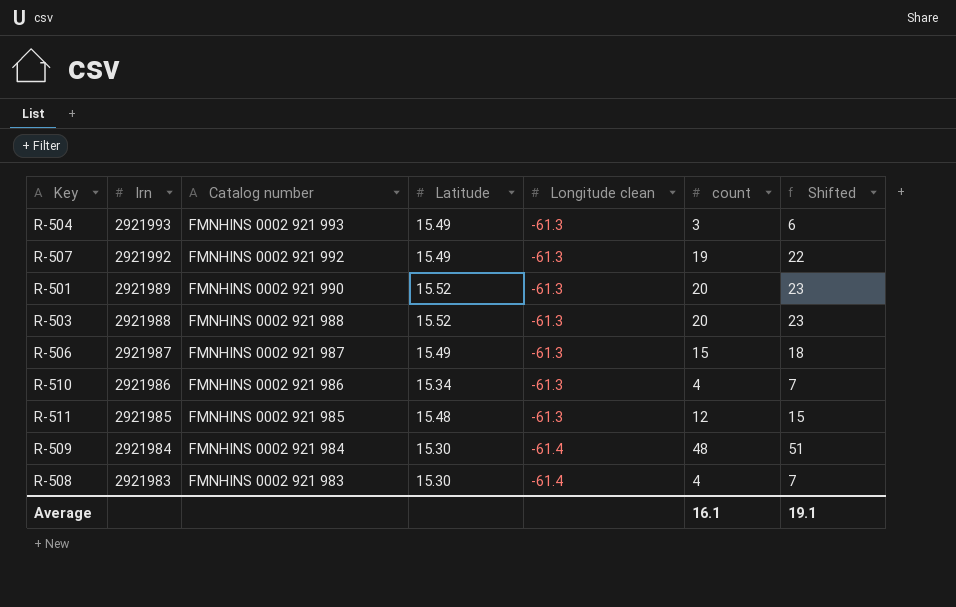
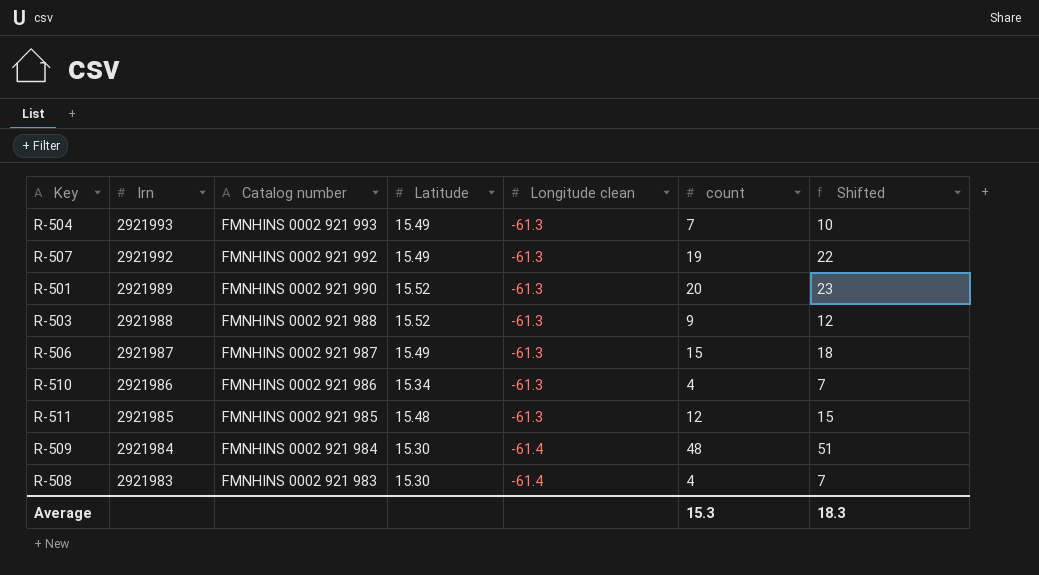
R-504 | count: 3 -> 7
R-504 | Shifted: 6 -> 10
R-503 | count: 20 -> 9
R-503 | Shifted: 23 -> 12
Average | count: 16.1 -> 15.3
Average | Shifted: 19.1 -> 18.3

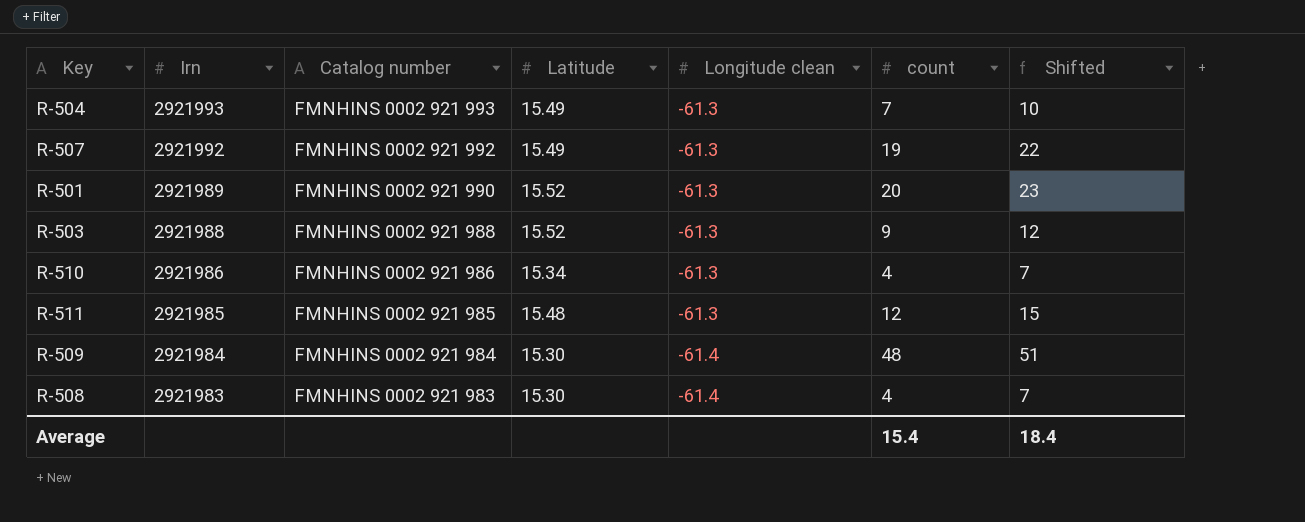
row R-506: 2921987 | FMNHINS 0002 921 987 | 15.49 | -61.3 | 15 | 18 -> none
Average | count: 15.3 -> 15.4
Average | Shifted: 18.3 -> 18.4

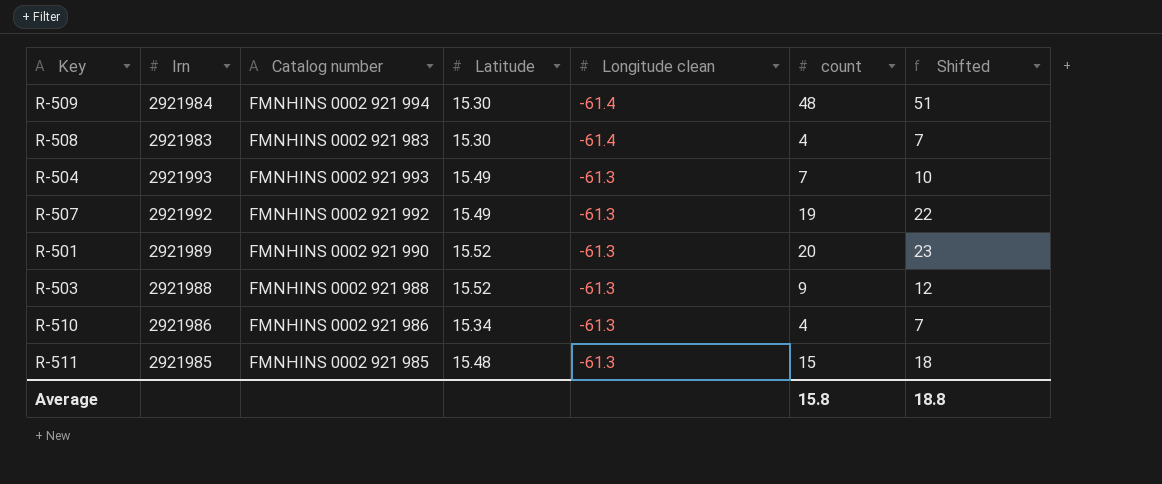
row order: Irn descending -> Longitude clean ascending
R-509 | Catalog number: FMNHINS 0002 921 984 -> FMNHINS 0002 921 994
R-511 | count: 12 -> 15
R-511 | Shifted: 15 -> 18
Average | count: 15.4 -> 15.8
Average | Shifted: 18.4 -> 18.8

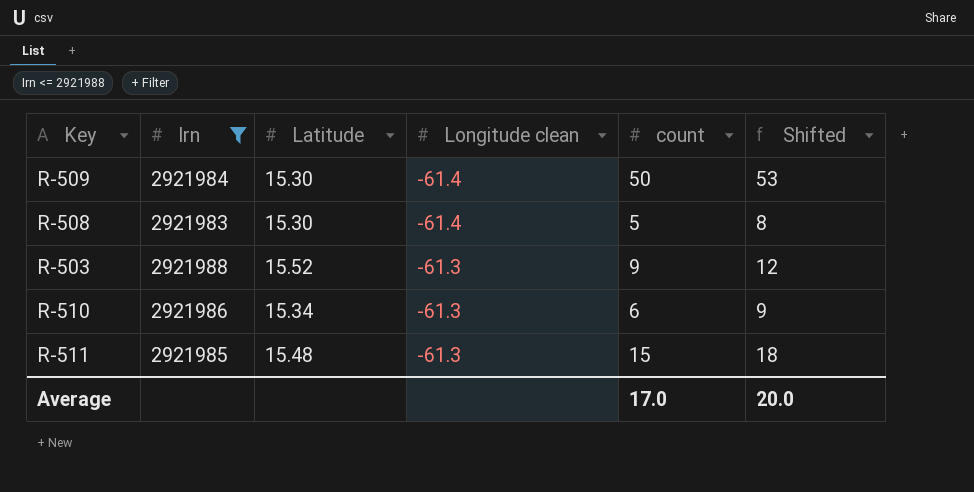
filter: none -> Irn <= 2921988
column Catalog number | position: 3 -> none
R-509 | count: 48 -> 50
R-509 | Shifted: 51 -> 53
R-508 | count: 4 -> 5
R-508 | Shifted: 7 -> 8
R-510 | count: 4 -> 6
R-510 | Shifted: 7 -> 9
Average | count: 15.8 -> 17.0
Average | Shifted: 18.8 -> 20.0

